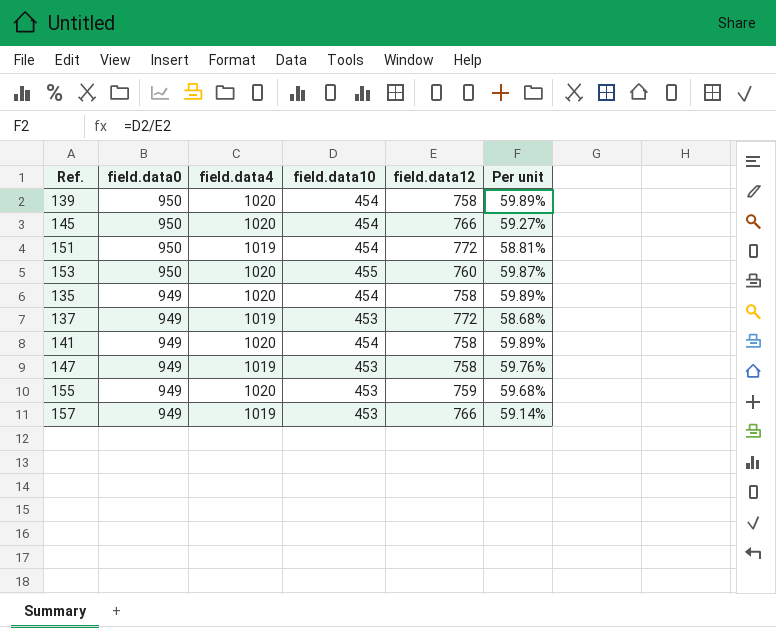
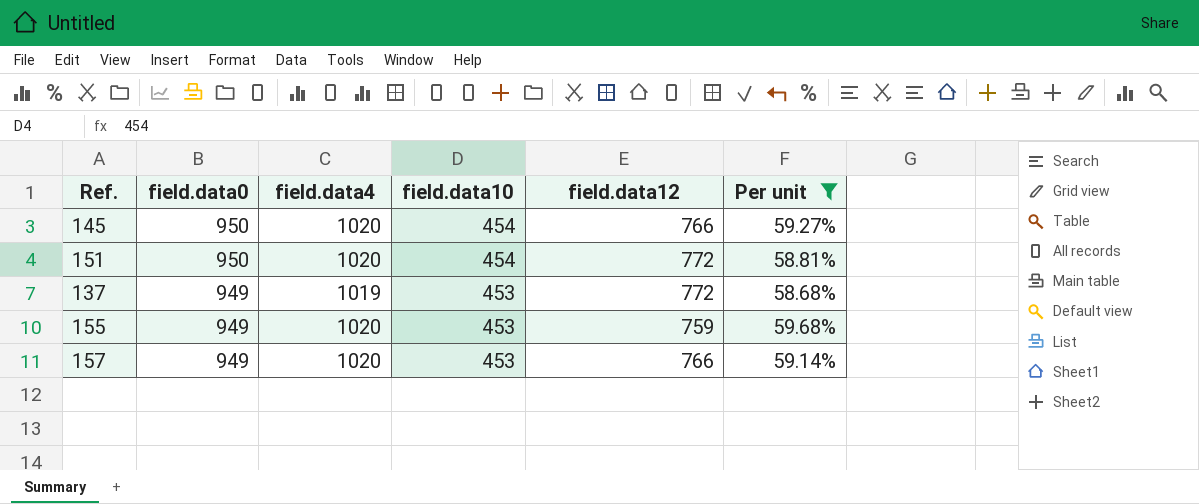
filter: none -> Per unit <= 59.68%
151 | field.data4: 1019 -> 1020
157 | field.data4: 1019 -> 1020

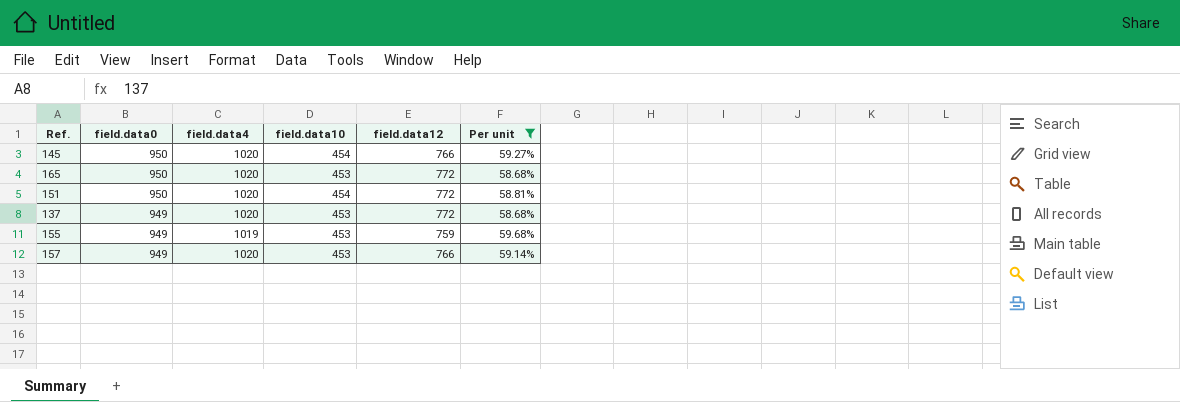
row 165: none -> 950 | 1020 | 453 | 772 | 58.68%
137 | field.data4: 1019 -> 1020
155 | field.data4: 1020 -> 1019

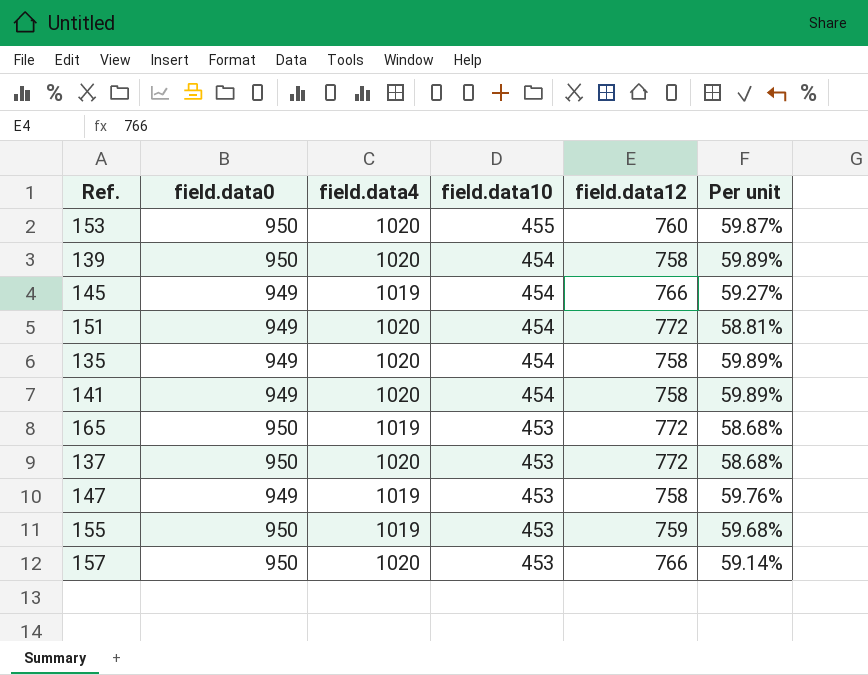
filter: Per unit <= 59.68% -> none
row order: field.data0 descending -> field.data10 descending
145 | field.data0: 950 -> 949
145 | field.data4: 1020 -> 1019
151 | field.data0: 950 -> 949
165 | field.data4: 1020 -> 1019
137 | field.data0: 949 -> 950
155 | field.data0: 949 -> 950
157 | field.data0: 949 -> 950

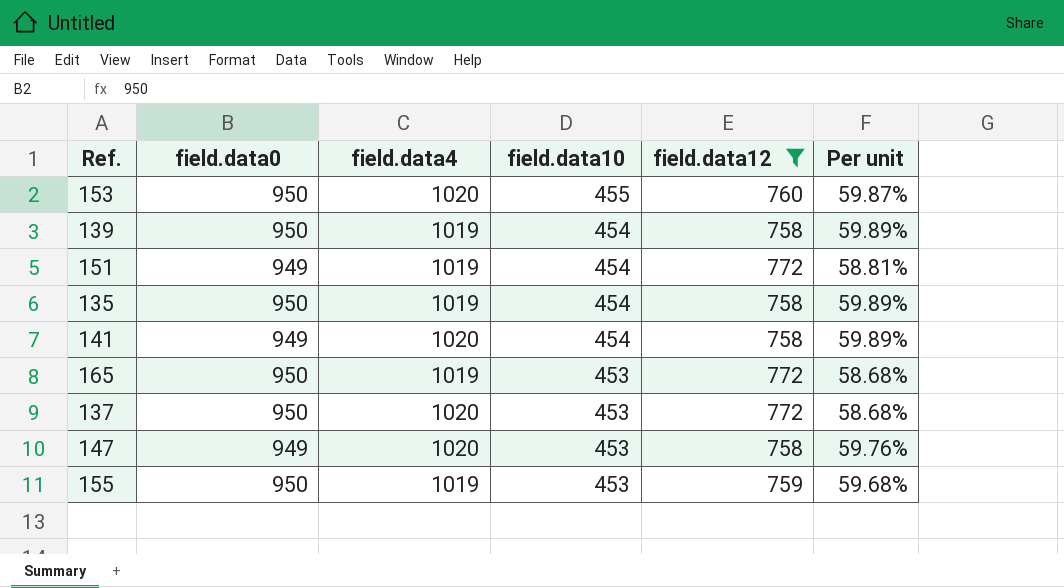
filter: none -> field.data12 != 766
139 | field.data4: 1020 -> 1019
151 | field.data4: 1020 -> 1019
135 | field.data0: 949 -> 950
135 | field.data4: 1020 -> 1019
147 | field.data4: 1019 -> 1020

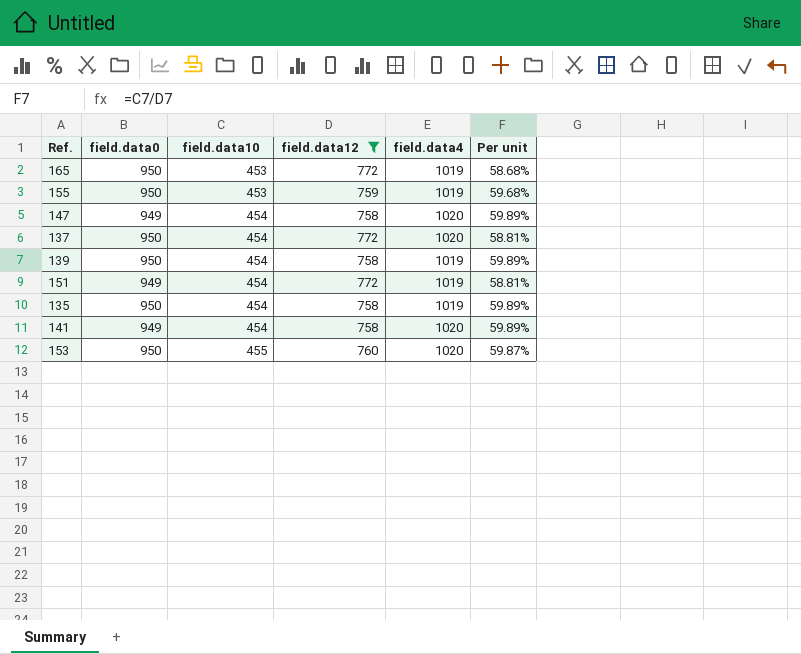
row order: field.data10 descending -> field.data10 ascending
column field.data4 | position: 3 -> 5
147 | field.data10: 453 -> 454
147 | Per unit: 59.76% -> 59.89%
137 | field.data10: 453 -> 454
137 | Per unit: 58.68% -> 58.81%

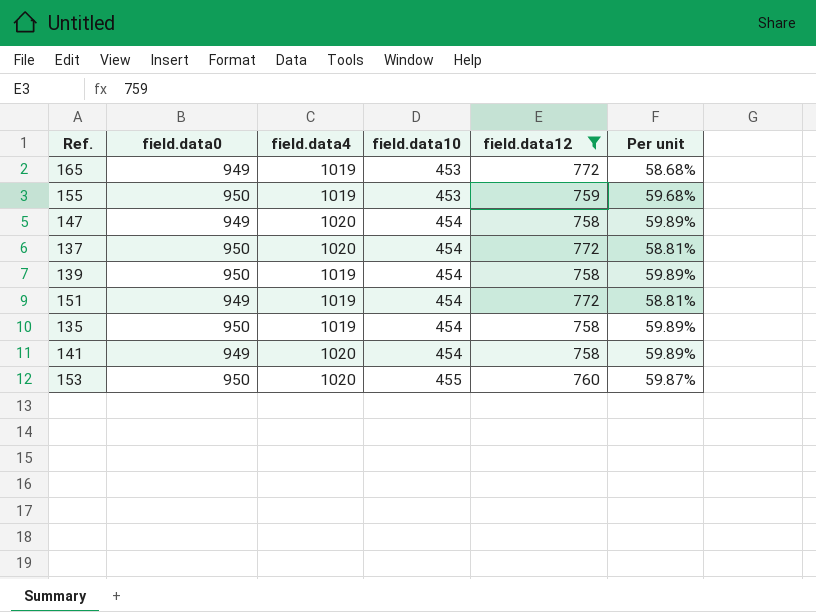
column field.data4 | position: 5 -> 3
165 | field.data0: 950 -> 949

